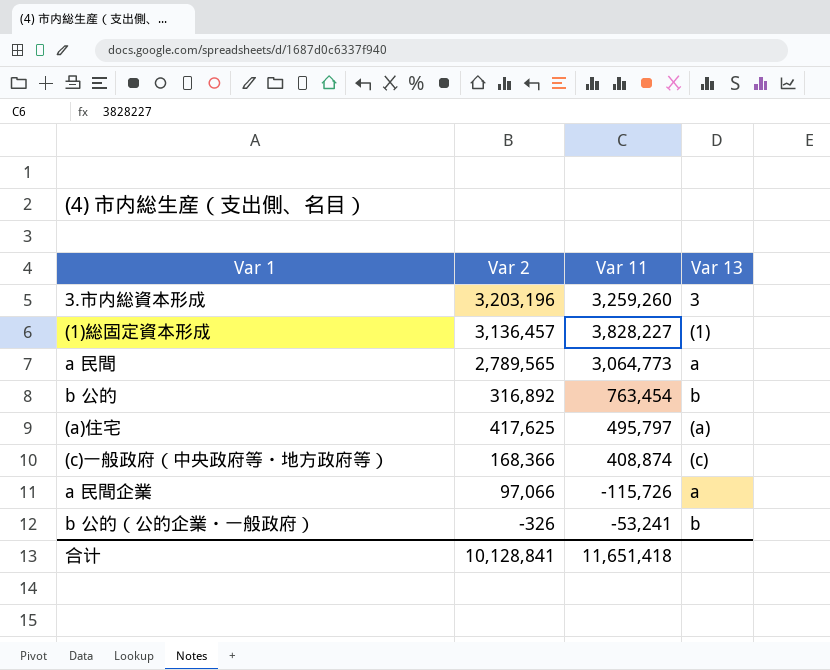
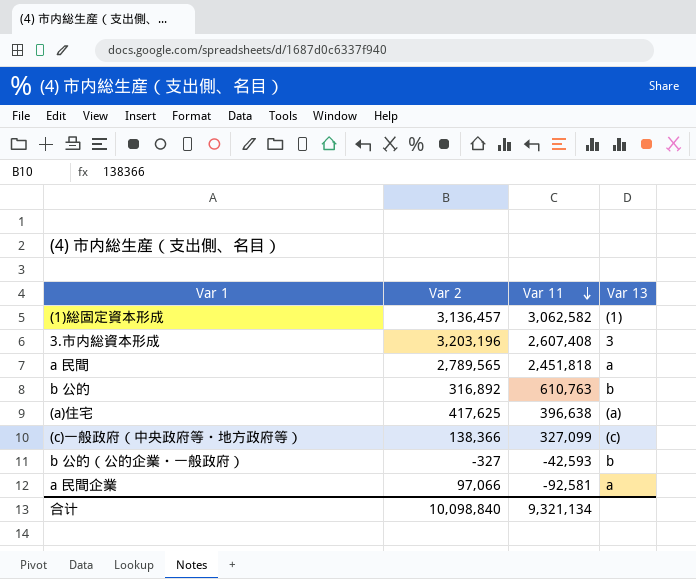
row order: none -> Var 11 descending
(1)総固定資本形成 | Var 11: 3,828,227 -> 3,062,582
3.市内総資本形成 | Var 11: 3,259,260 -> 2,607,408
a 民間 | Var 11: 3,064,773 -> 2,451,818
b 公的 | Var 11: 763,454 -> 610,763
(a)住宅 | Var 11: 495,797 -> 396,638
(c)一般政府（中央政府等・地方政府等） | Var 2: 168,366 -> 138,366
(c)一般政府（中央政府等・地方政府等） | Var 11: 408,874 -> 327,099
b 公的（公的企業・一般政府） | Var 2: -326 -> -327
b 公的（公的企業・一般政府） | Var 11: -53,241 -> -42,593
a 民間企業 | Var 11: -115,726 -> -92,581
合计 | Var 2: 10,128,841 -> 10,098,840
合计 | Var 11: 11,651,418 -> 9,321,134

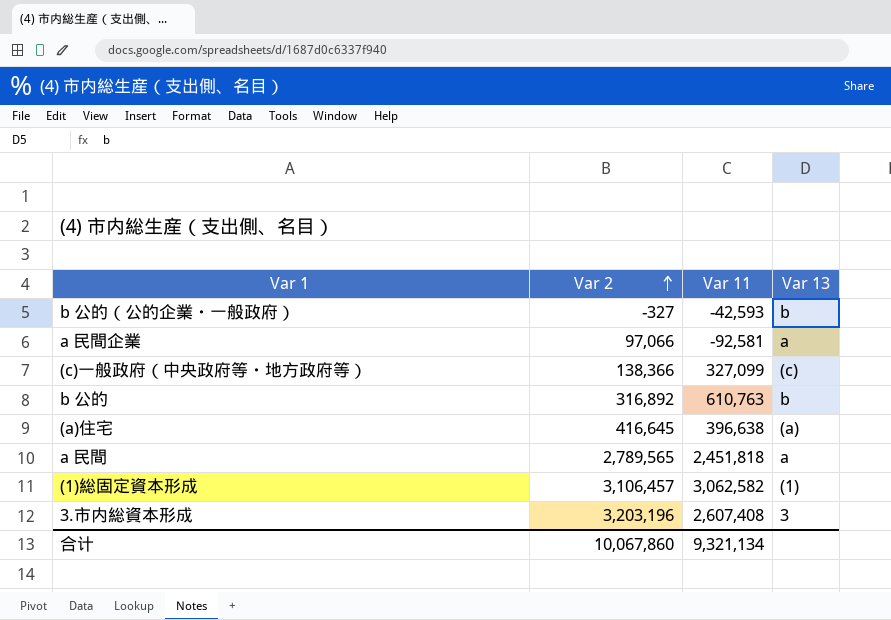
row order: Var 11 descending -> Var 2 ascending
(a)住宅 | Var 2: 417,625 -> 416,645
(1)総固定資本形成 | Var 2: 3,136,457 -> 3,106,457
合计 | Var 2: 10,098,840 -> 10,067,860

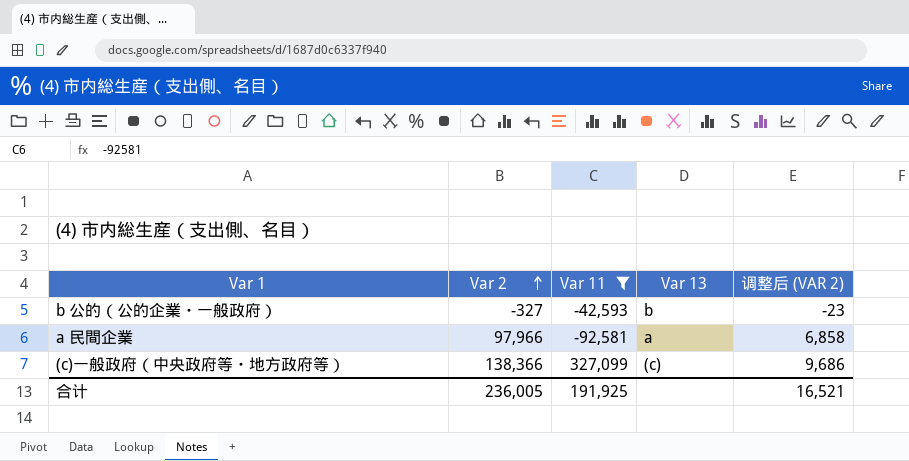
filter: none -> Var 11 <= 327,099
column 调整后 (VAR 2) | formula: none -> [Var 2] * 0.07
a 民間企業 | Var 2: 97,066 -> 97,966
合计 | Var 2: 10,067,860 -> 236,005
合计 | Var 11: 9,321,134 -> 191,925

